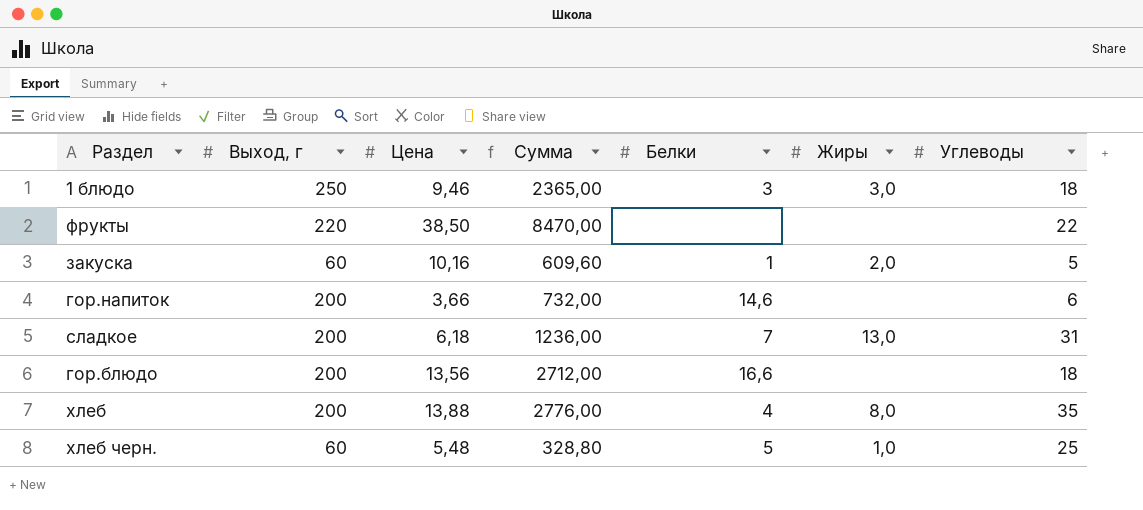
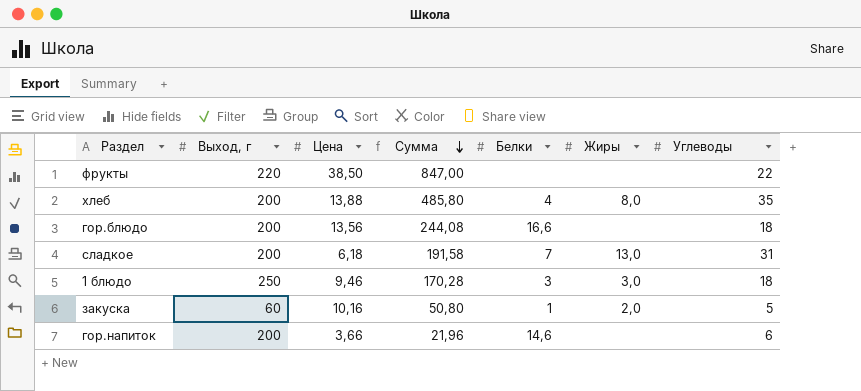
row order: none -> Сумма descending
column Сумма | formula: [Выход, г] * [Цена] -> [Цена] * [Углеводы]
row хлеб черн.: 60 | 5,48 | 328,80 | 5 | 1,0 | 25 -> none

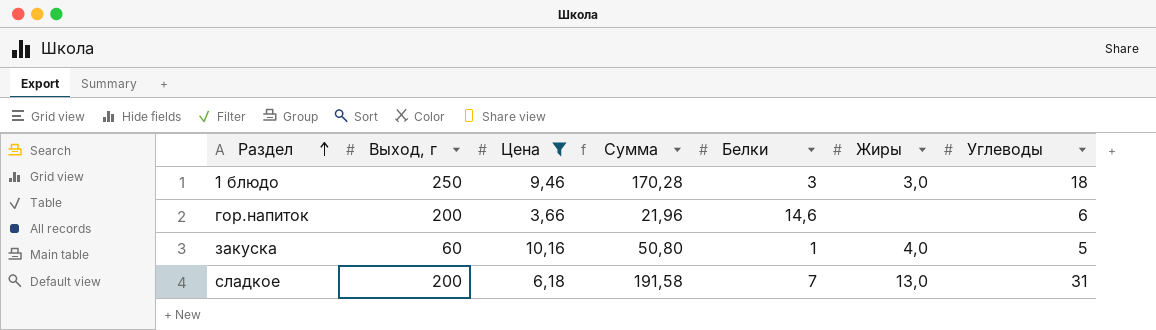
filter: none -> Цена <= 10,16
row order: Сумма descending -> Раздел ascending
закуска | Жиры: 2,0 -> 4,0

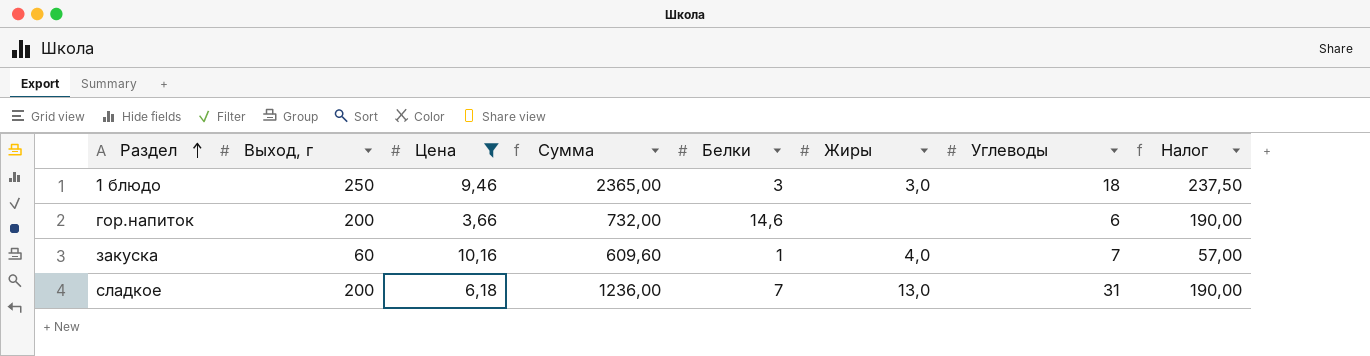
column Сумма | formula: [Цена] * [Углеводы] -> [Выход, г] * [Цена]
column Налог | formula: none -> [Выход, г] * 0,95
закуска | Углеводы: 5 -> 7

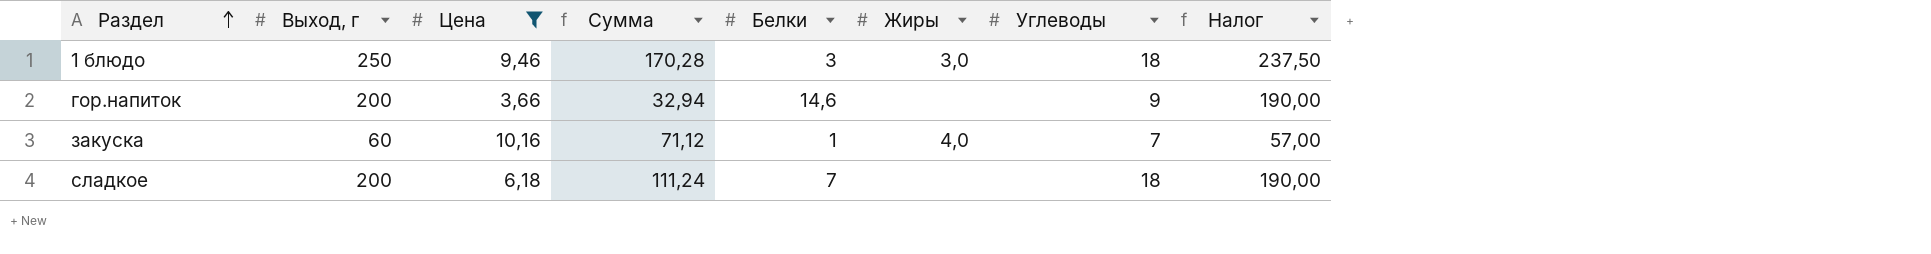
column Сумма | formula: [Выход, г] * [Цена] -> [Цена] * [Углеводы]
гор.напиток | Углеводы: 6 -> 9
сладкое | Жиры: 13,0 -> none
сладкое | Углеводы: 31 -> 18

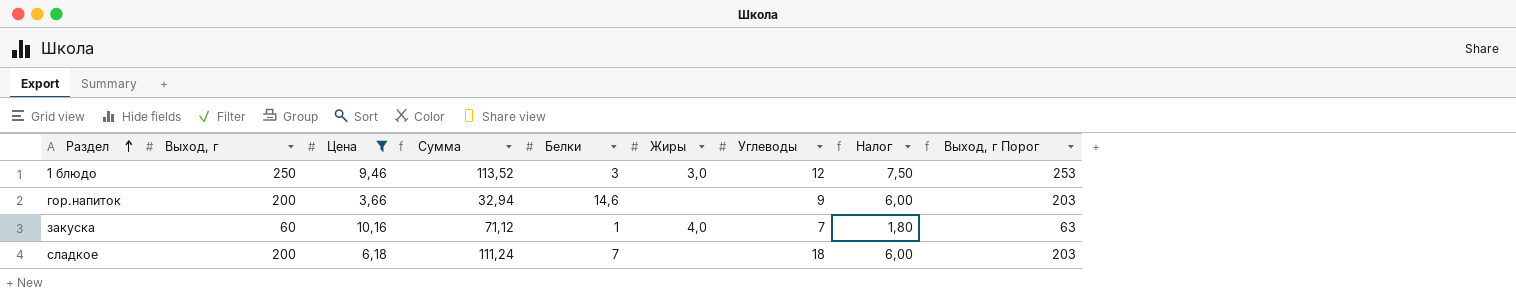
column Налог | formula: [Выход, г] * 0,95 -> [Выход, г] * 0,03
column Выход, г Порог | formula: none -> [Выход, г] + 3
1 блюдо | Сумма: 170,28 -> 113,52
1 блюдо | Углеводы: 18 -> 12

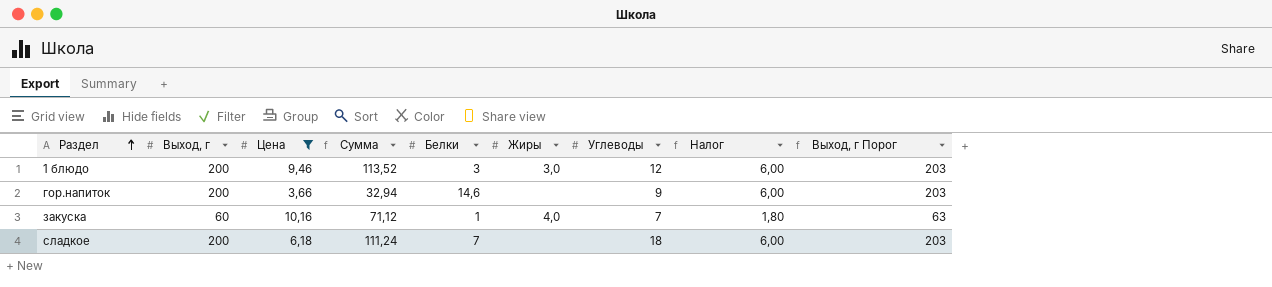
1 блюдо | Выход, г: 250 -> 200
1 блюдо | Налог: 7,50 -> 6,00
1 блюдо | Выход, г Порог: 253 -> 203

